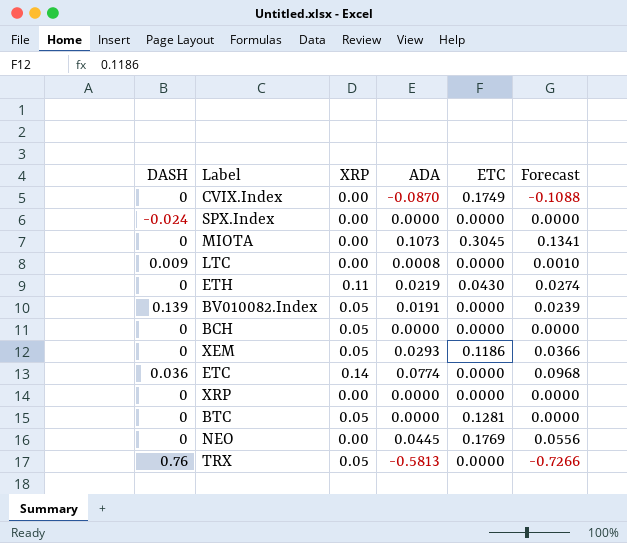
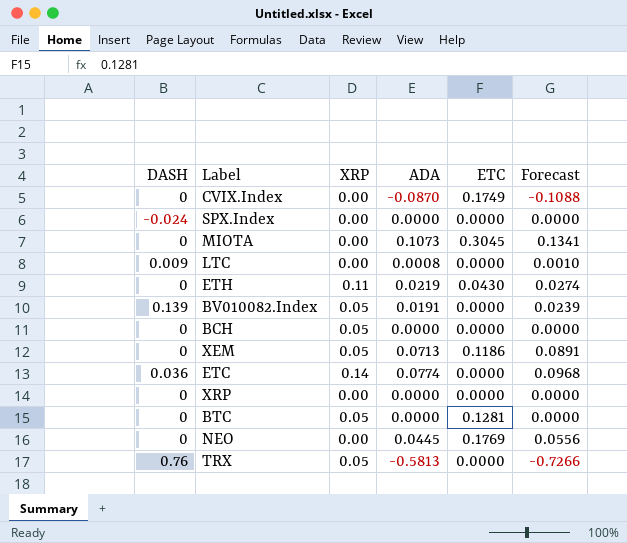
XEM | ADA: 0.0293 -> 0.0713
XEM | Forecast: 0.0366 -> 0.0891

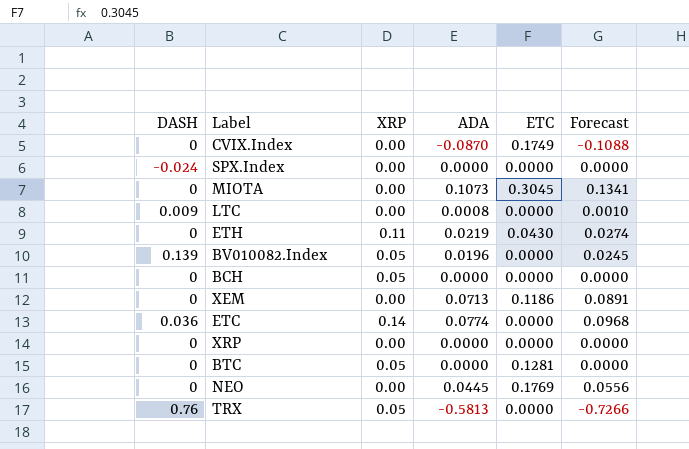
BV010082.Index | ADA: 0.0191 -> 0.0196
BV010082.Index | Forecast: 0.0239 -> 0.0245
XEM | XRP: 0.05 -> 0.00

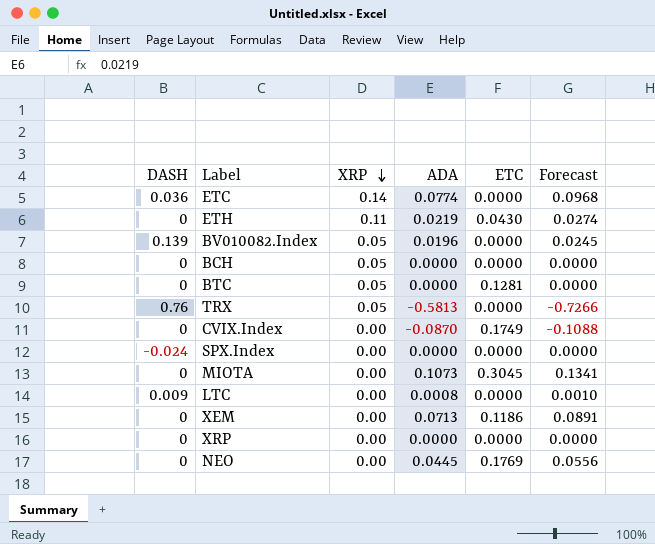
row order: none -> XRP descending

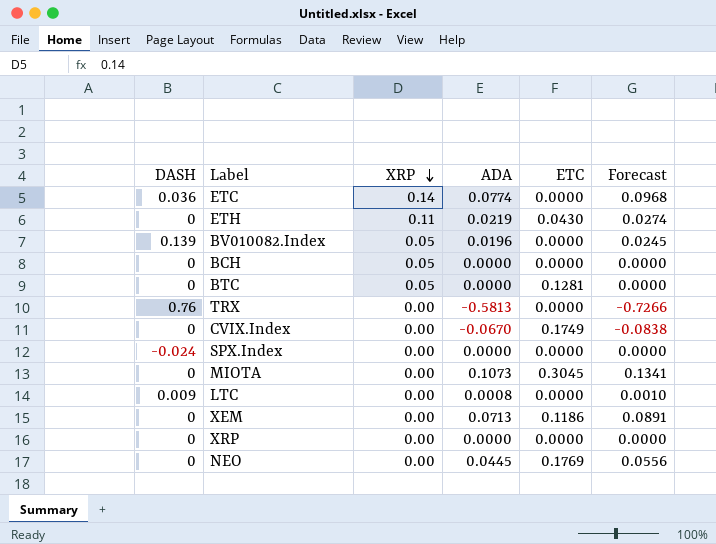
TRX | XRP: 0.05 -> 0.00
CVIX.Index | ADA: -0.0870 -> -0.0670
CVIX.Index | Forecast: -0.1088 -> -0.0838

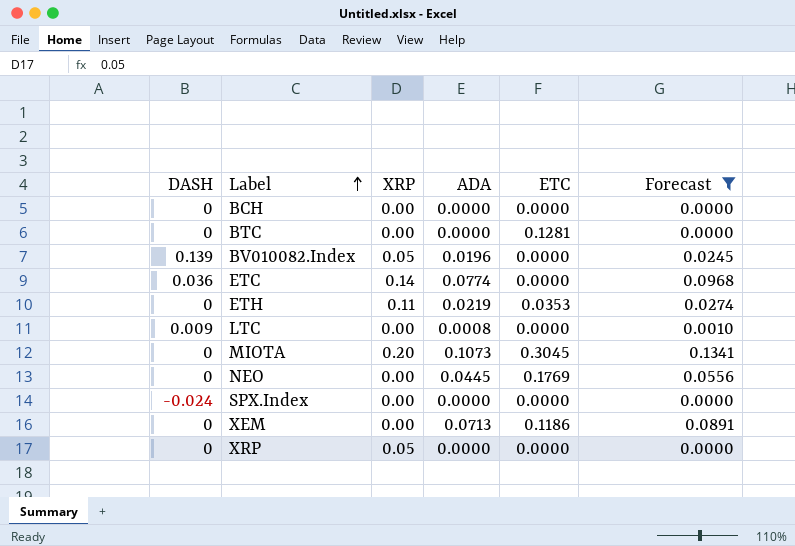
filter: none -> Forecast >= 0.0000
row order: XRP descending -> Label ascending
BCH | XRP: 0.05 -> 0.00
BTC | XRP: 0.05 -> 0.00
ETH | ETC: 0.0430 -> 0.0353
MIOTA | XRP: 0.00 -> 0.20
XRP | XRP: 0.00 -> 0.05

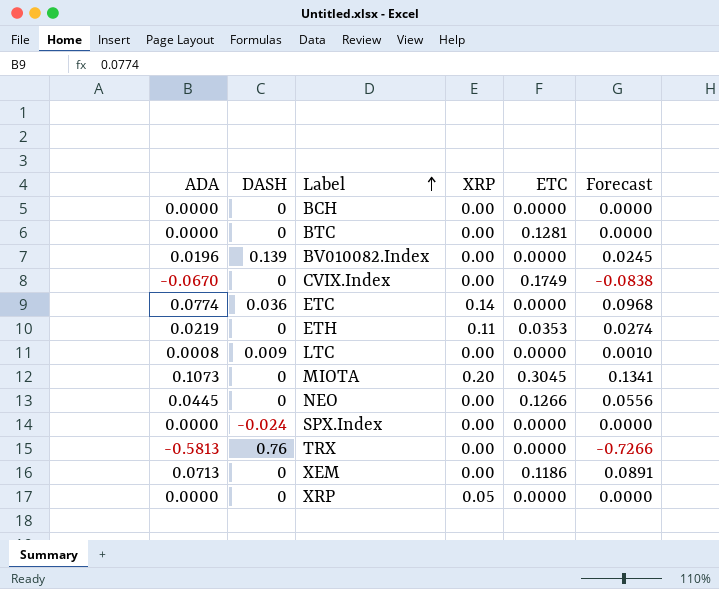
filter: Forecast >= 0.0000 -> none
column ADA | position: 4 -> 1
BV010082.Index | XRP: 0.05 -> 0.00
NEO | ETC: 0.1769 -> 0.1266

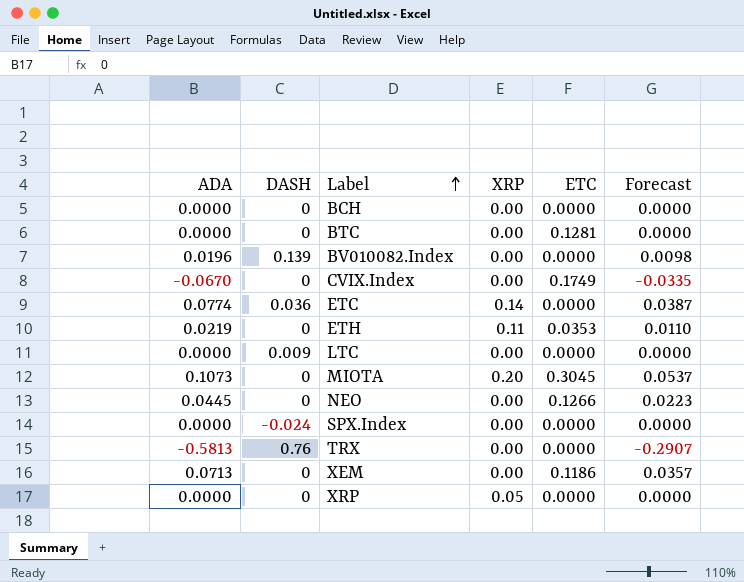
column Forecast | formula: [ADA] * 1.25 -> [ADA] * 0.5
LTC | ADA: 0.0008 -> 0.0000

